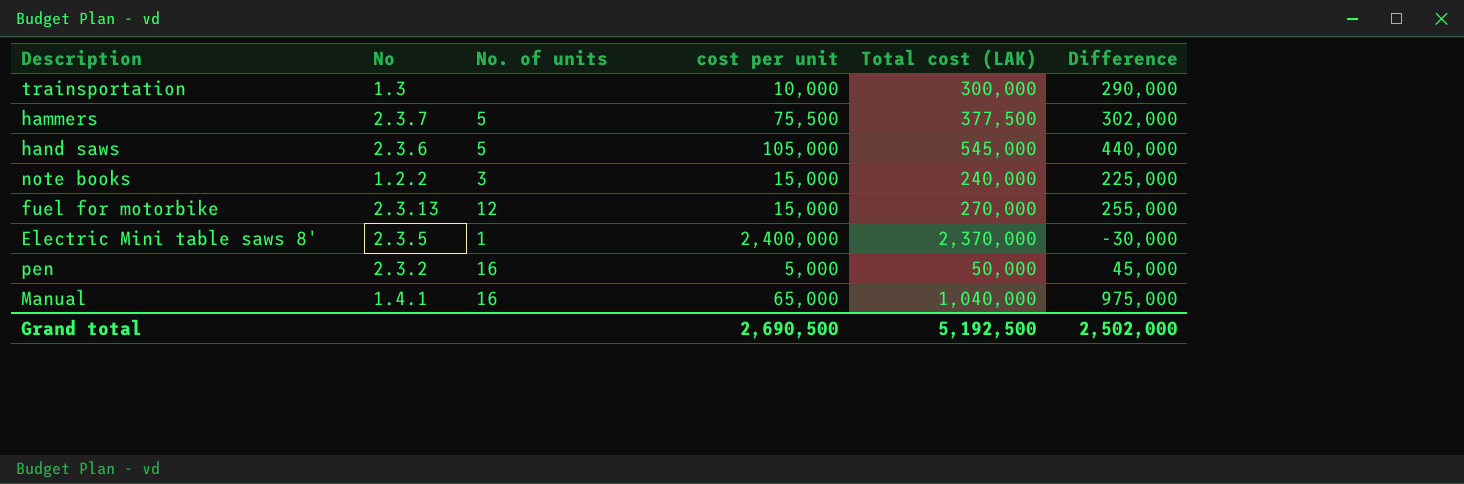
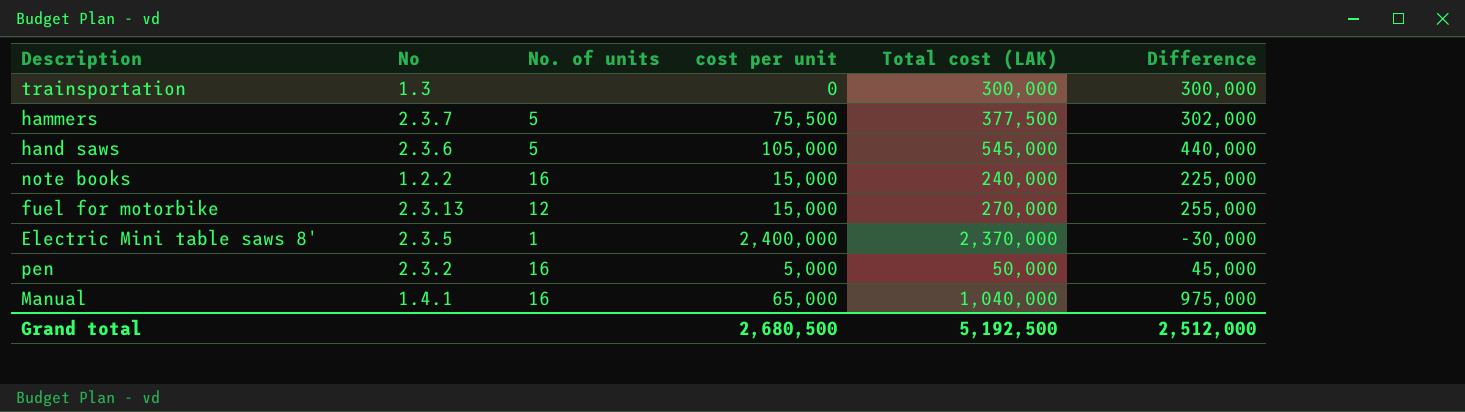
trainsportation | cost per unit: 10,000 -> 0
trainsportation | Difference: 290,000 -> 300,000
note books | No. of units: 3 -> 16
Grand total | cost per unit: 2,690,500 -> 2,680,500
Grand total | Difference: 2,502,000 -> 2,512,000

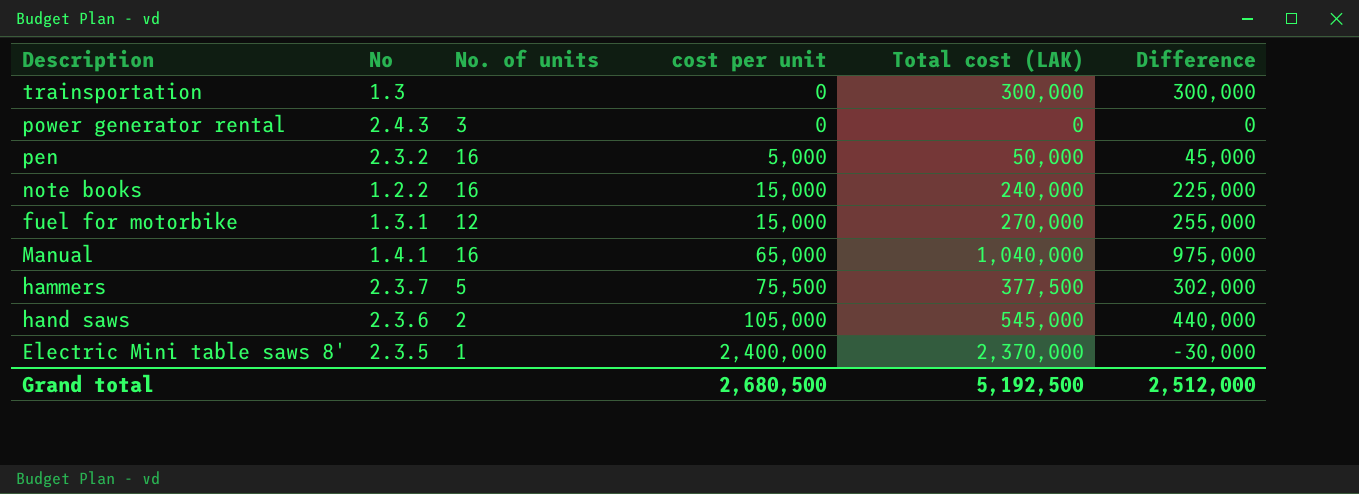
row order: none -> cost per unit ascending
row power generator rental: none -> 2.4.3 | 3 | 0 | 0 | 0
fuel for motorbike | No: 2.3.13 -> 1.3.1
hand saws | No. of units: 5 -> 2

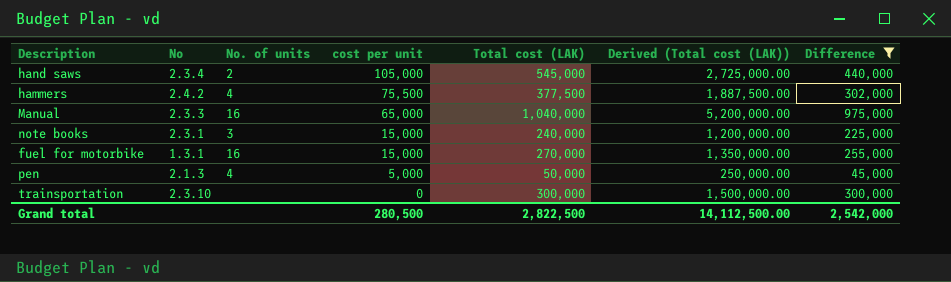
filter: none -> Difference >= 45,000
row order: cost per unit ascending -> cost per unit descending
column Derived (Total cost (LAK)) | formula: none -> [Total cost (LAK)] * 5
hand saws | No: 2.3.6 -> 2.3.4
hammers | No: 2.3.7 -> 2.4.2
hammers | No. of units: 5 -> 4
Manual | No: 1.4.1 -> 2.3.3
note books | No: 1.2.2 -> 2.3.1
note books | No. of units: 16 -> 3
fuel for motorbike | No. of units: 12 -> 16
pen | No: 2.3.2 -> 2.1.3
pen | No. of units: 16 -> 4
trainsportation | No: 1.3 -> 2.3.10
Grand total | cost per unit: 2,680,500 -> 280,500
Grand total | Total cost (LAK): 5,192,500 -> 2,822,500
Grand total | Difference: 2,512,000 -> 2,542,000

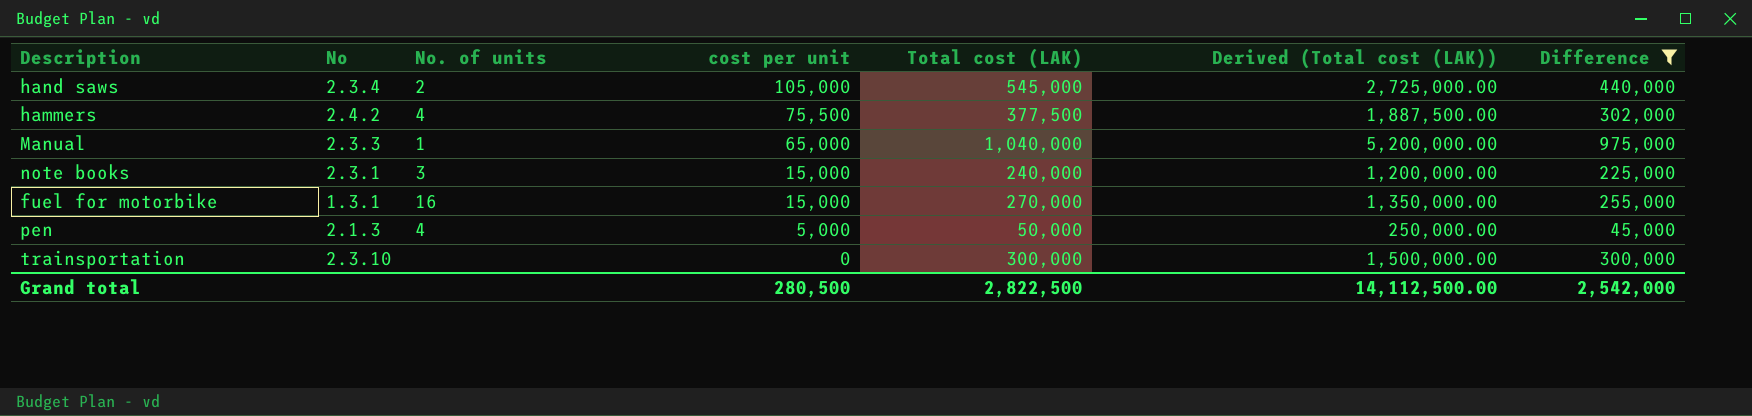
Manual | No. of units: 16 -> 1

